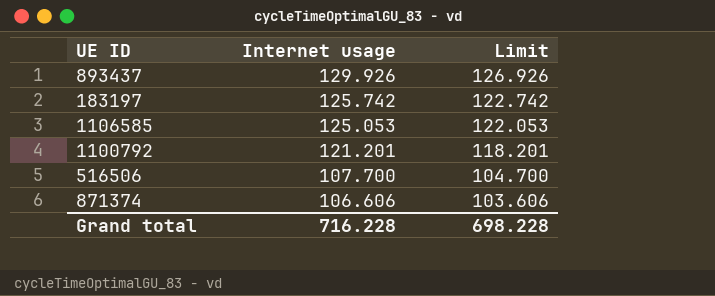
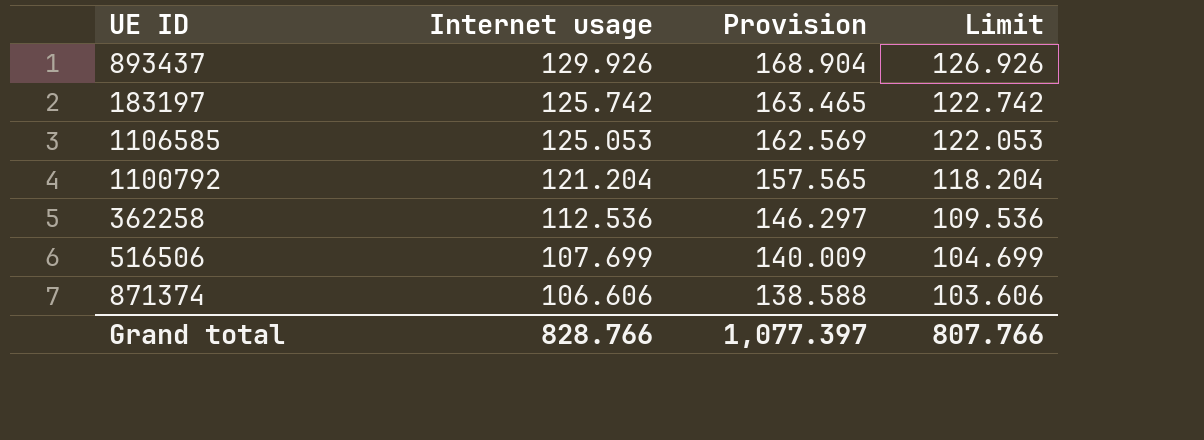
column Provision | formula: none -> [Internet usage] * 1.3
1100792 | Internet usage: 121.201 -> 121.204
1100792 | Limit: 118.201 -> 118.204
row 362258: none -> 112.536 | 146.297 | 109.536
516506 | Internet usage: 107.700 -> 107.699
516506 | Limit: 104.700 -> 104.699
Grand total | Internet usage: 716.228 -> 828.766
Grand total | Limit: 698.228 -> 807.766

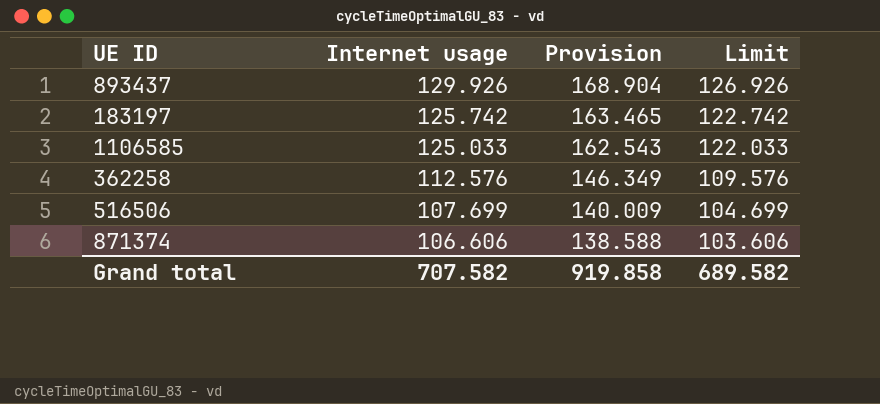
row 1100792: 121.204 | 157.565 | 118.204 -> none
1106585 | Internet usage: 125.053 -> 125.033
1106585 | Provision: 162.569 -> 162.543
1106585 | Limit: 122.053 -> 122.033
362258 | Internet usage: 112.536 -> 112.576
362258 | Provision: 146.297 -> 146.349
362258 | Limit: 109.536 -> 109.576
Grand total | Internet usage: 828.766 -> 707.582
Grand total | Provision: 1,077.397 -> 919.858
Grand total | Limit: 807.766 -> 689.582

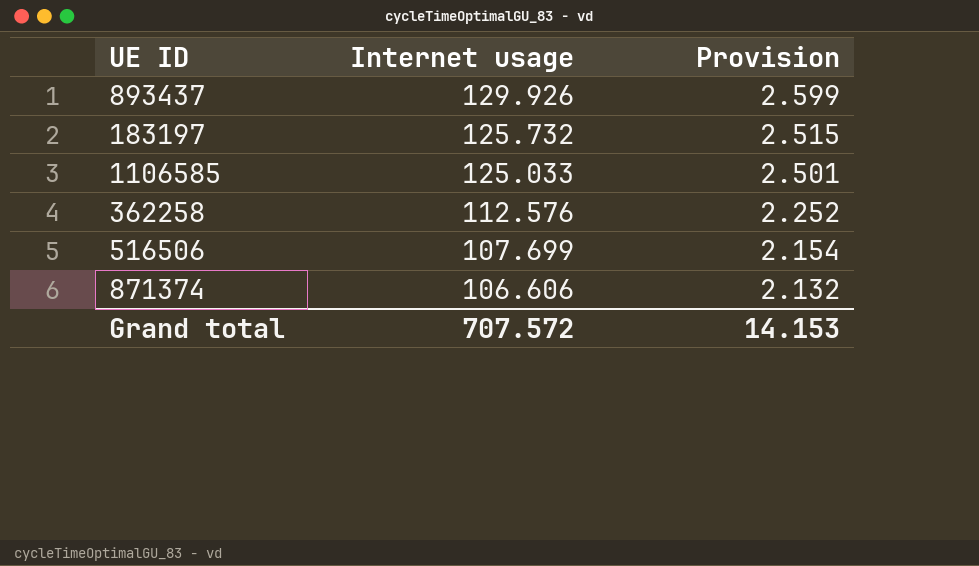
column Limit | formula: [Internet usage] - 3 -> none
column Provision | formula: [Internet usage] * 1.3 -> [Internet usage] * 0.02
183197 | Internet usage: 125.742 -> 125.732
Grand total | Internet usage: 707.582 -> 707.572
Grand total | Provision: 919.858 -> 14.153

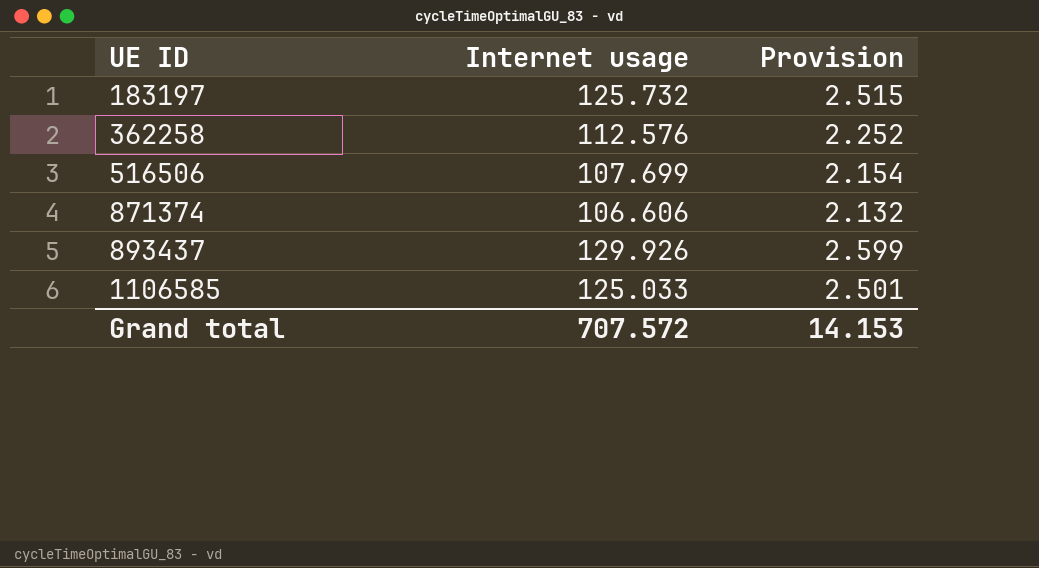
row order: Internet usage descending -> UE ID ascending

